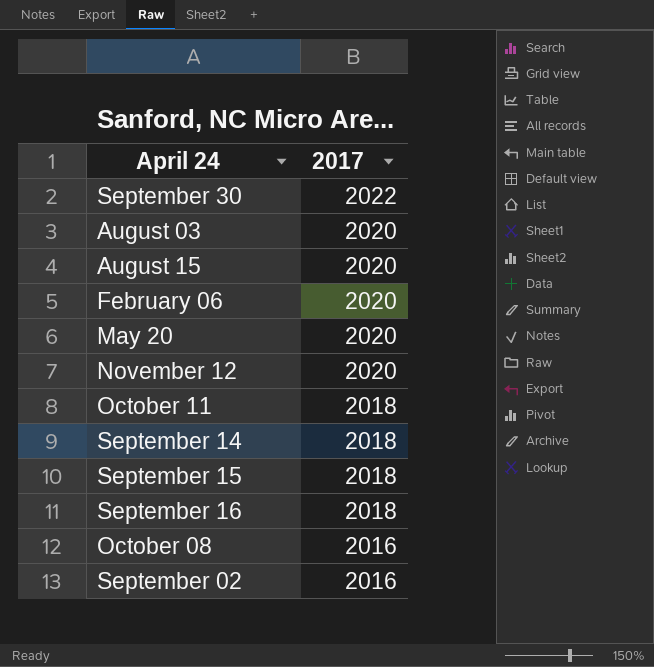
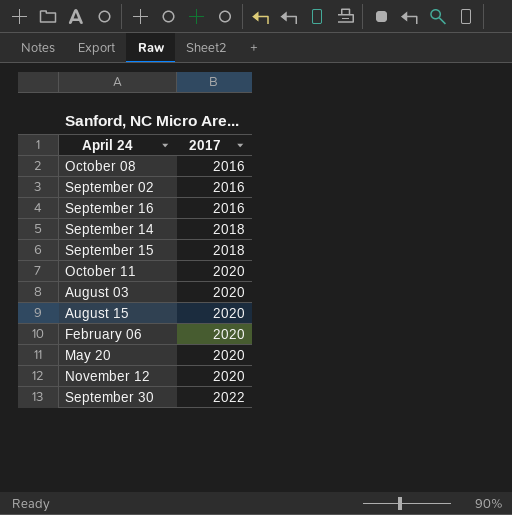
row order: 2017 descending -> 2017 ascending
September 16 | 2017: 2018 -> 2016
October 11 | 2017: 2018 -> 2020

